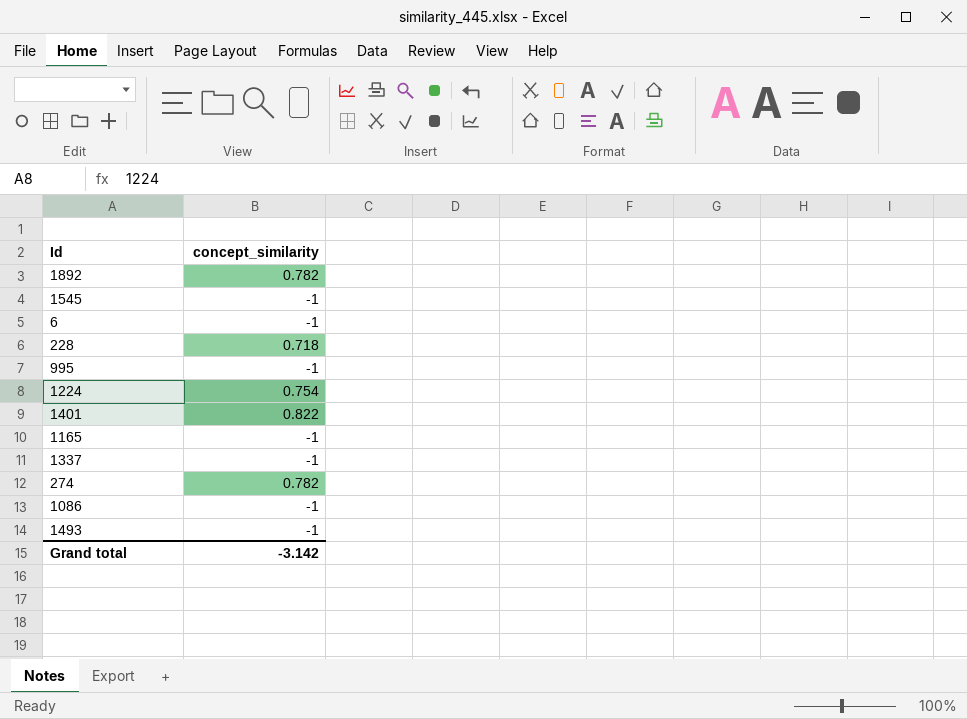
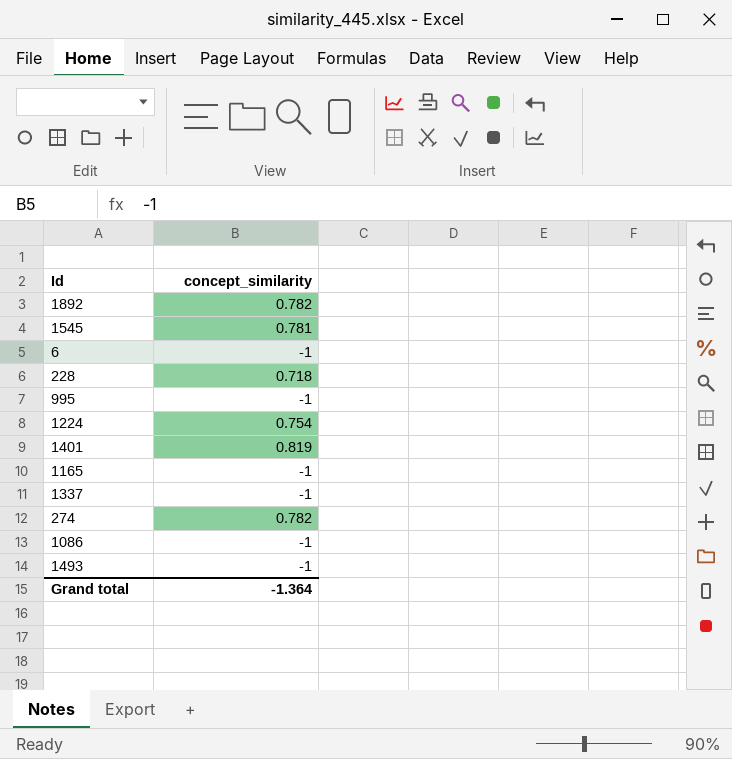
1545 | concept_similarity: -1 -> 0.781
1401 | concept_similarity: 0.822 -> 0.819
Grand total | concept_similarity: -3.142 -> -1.364

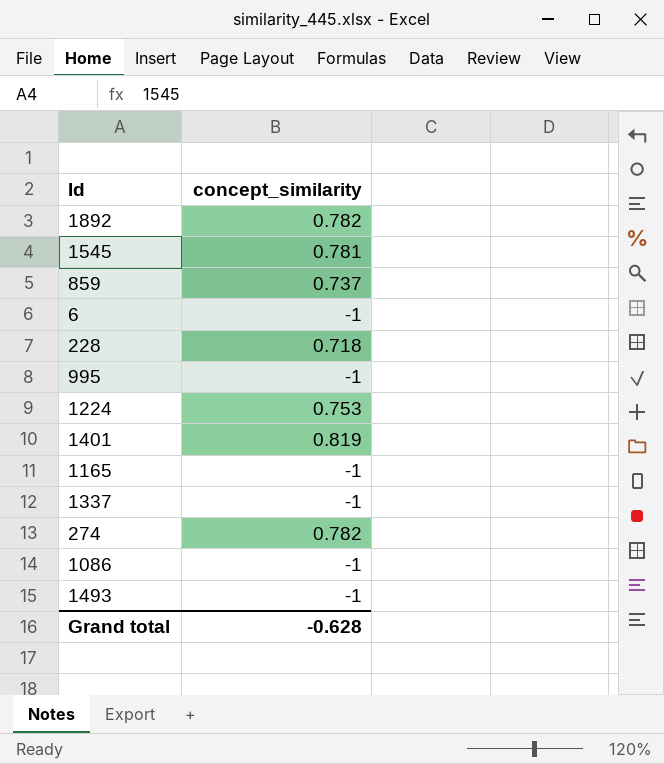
row 859: none -> 0.737
1224 | concept_similarity: 0.754 -> 0.753
Grand total | concept_similarity: -1.364 -> -0.628

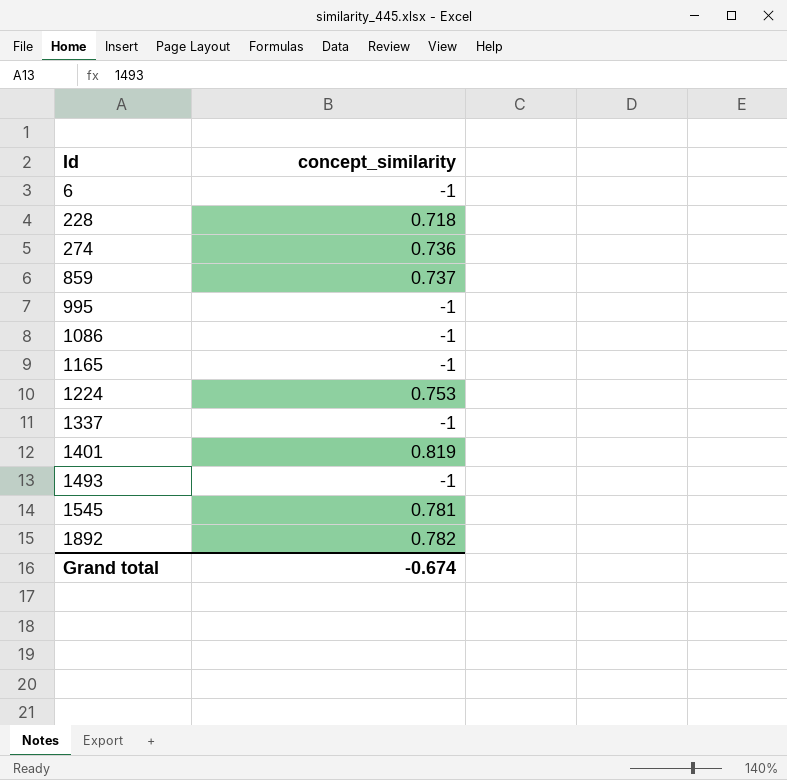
row order: none -> Id ascending
274 | concept_similarity: 0.782 -> 0.736
Grand total | concept_similarity: -0.628 -> -0.674

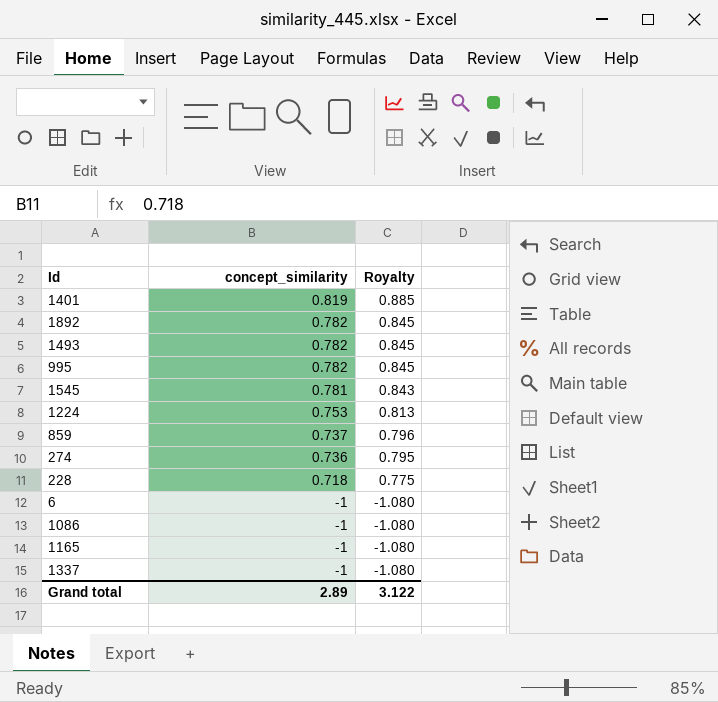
row order: Id ascending -> concept_similarity descending
column Royalty | formula: none -> [concept_similarity] * 1.08
1493 | concept_similarity: -1 -> 0.782
995 | concept_similarity: -1 -> 0.782
Grand total | concept_similarity: -0.674 -> 2.89

